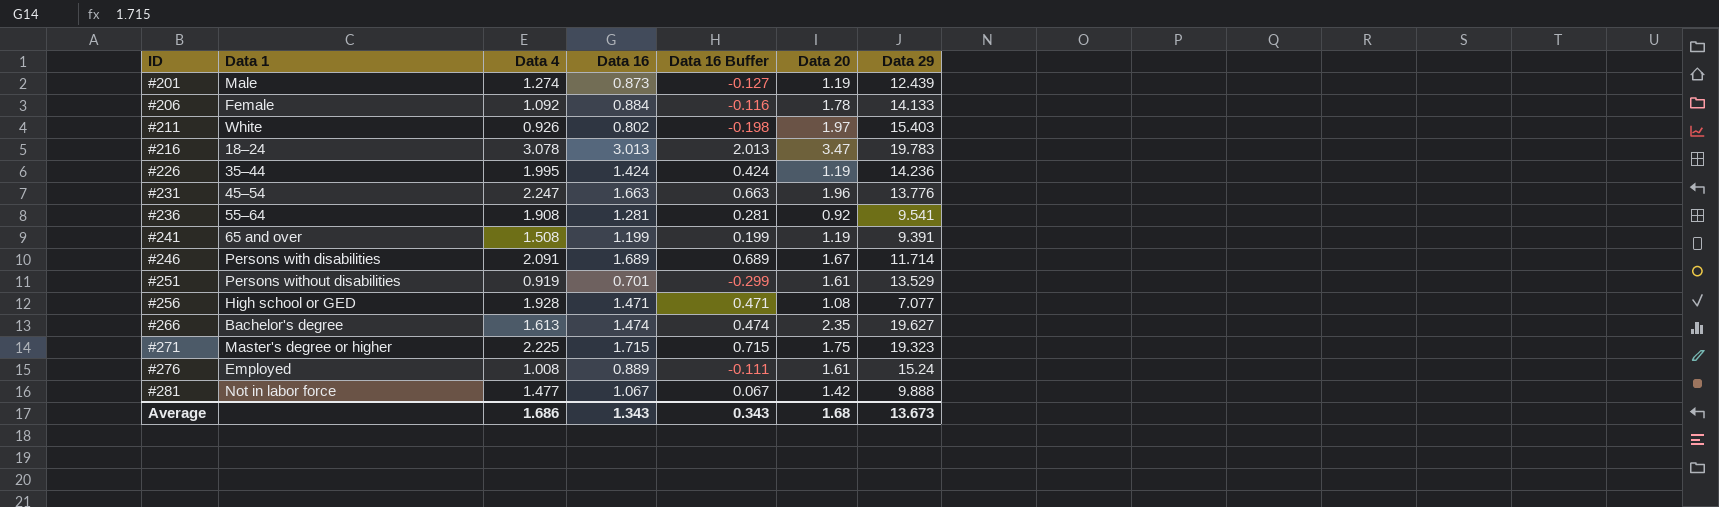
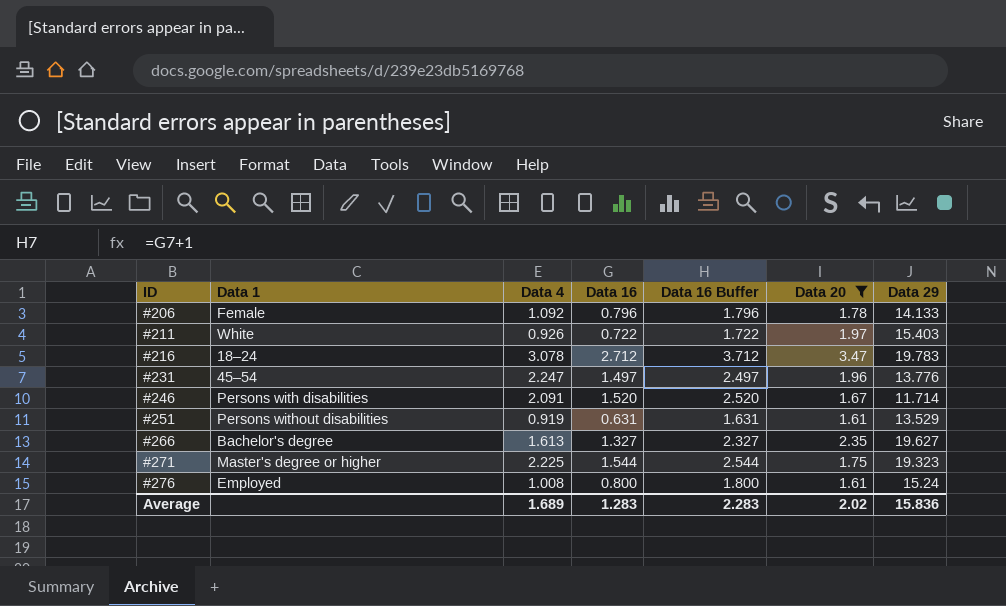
filter: none -> Data 20 >= 1.61
column Data 16 Buffer | formula: [Data 16] - 1 -> [Data 16] + 1
#206 | Data 16: 0.884 -> 0.796
#211 | Data 16: 0.802 -> 0.722
#216 | Data 16: 3.013 -> 2.712
#231 | Data 16: 1.663 -> 1.497
#246 | Data 16: 1.689 -> 1.520
#251 | Data 16: 0.701 -> 0.631
#266 | Data 16: 1.474 -> 1.327
#271 | Data 16: 1.715 -> 1.544
#276 | Data 16: 0.889 -> 0.800
Average | Data 4: 1.686 -> 1.689
Average | Data 16: 1.343 -> 1.283
Average | Data 16 Buffer: 0.343 -> 2.283
Average | Data 20: 1.68 -> 2.02
Average | Data 29: 13.673 -> 15.836

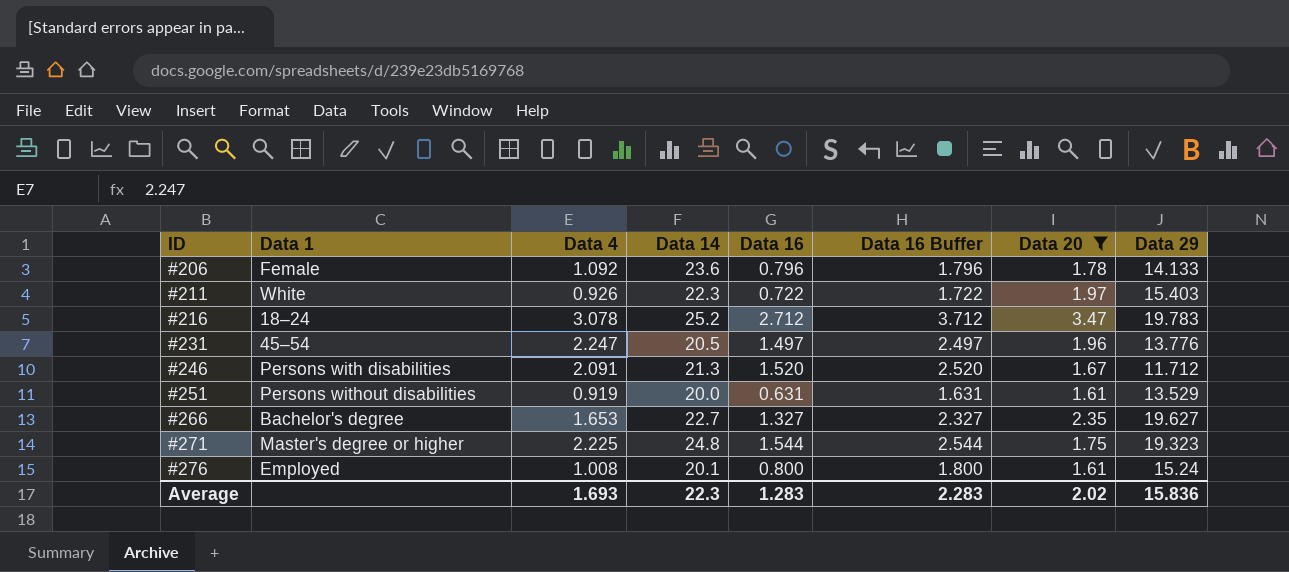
column Data 14 | position: none -> 4
#246 | Data 29: 11.714 -> 11.712
#266 | Data 4: 1.613 -> 1.653
Average | Data 4: 1.689 -> 1.693

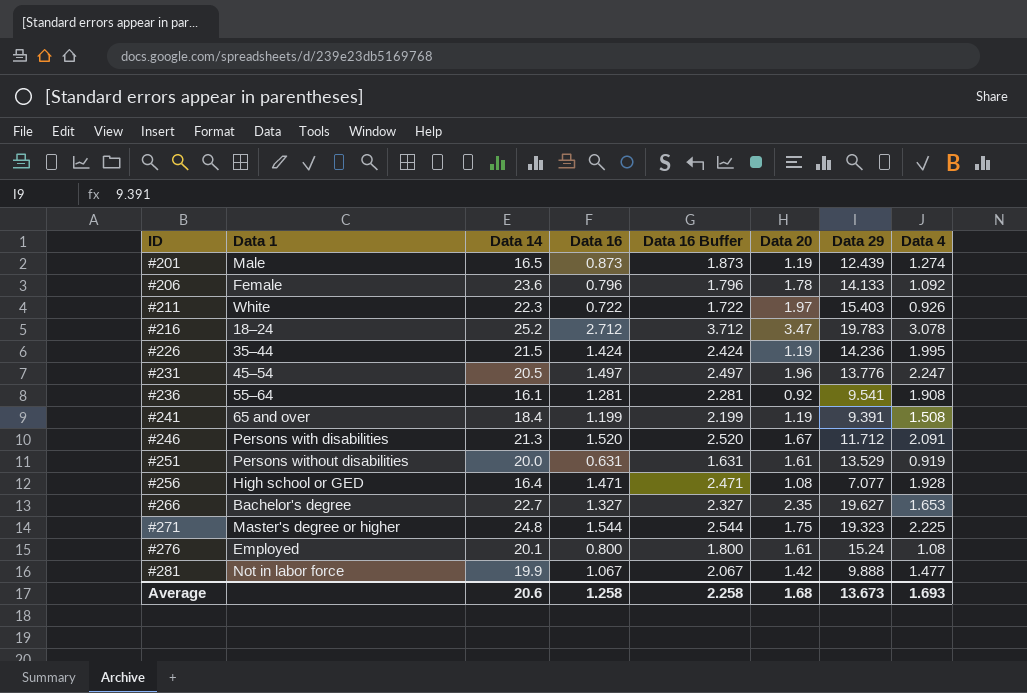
filter: Data 20 >= 1.61 -> none
column Data 4 | position: 3 -> 8
#276 | Data 4: 1.008 -> 1.08
Average | Data 14: 22.3 -> 20.6
Average | Data 16: 1.283 -> 1.258
Average | Data 16 Buffer: 2.283 -> 2.258
Average | Data 20: 2.02 -> 1.68
Average | Data 29: 15.836 -> 13.673

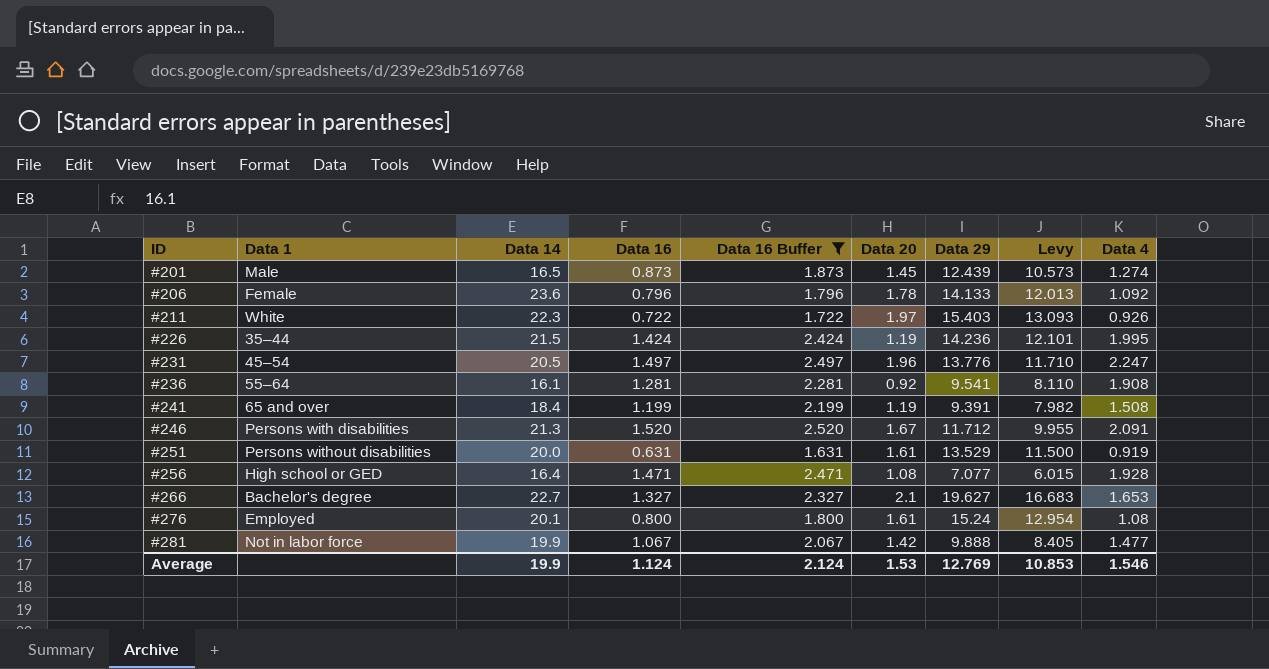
filter: none -> Data 16 Buffer <= 2.520
column Levy | formula: none -> [Data 29] * 0.85
#201 | Data 20: 1.19 -> 1.45
#266 | Data 20: 2.35 -> 2.1
Average | Data 14: 20.6 -> 19.9
Average | Data 16: 1.258 -> 1.124
Average | Data 16 Buffer: 2.258 -> 2.124
Average | Data 20: 1.68 -> 1.53
Average | Data 29: 13.673 -> 12.769
Average | Data 4: 1.693 -> 1.546

